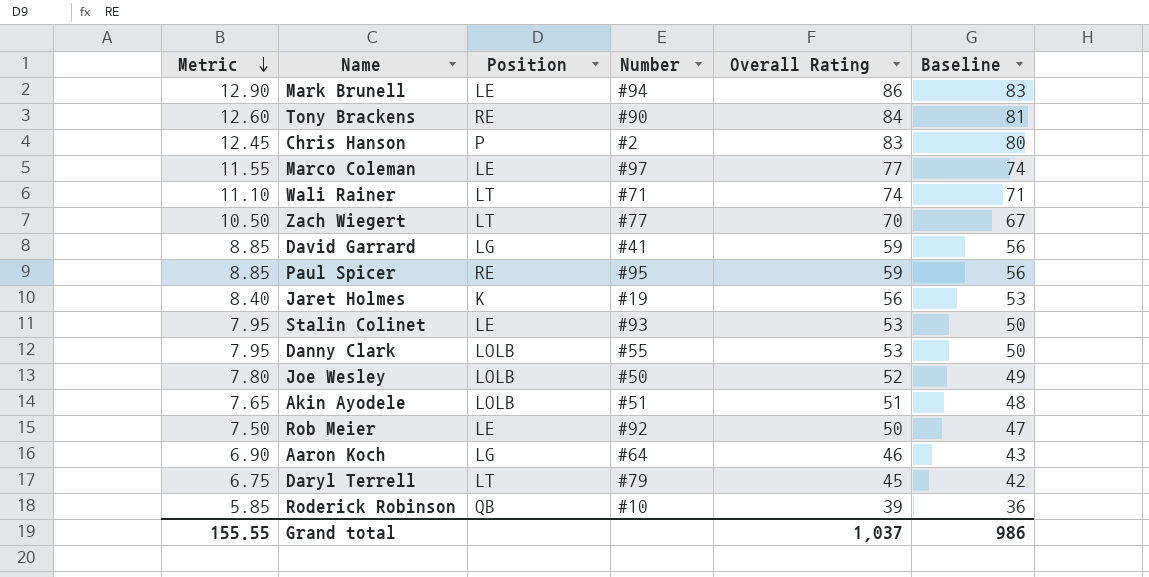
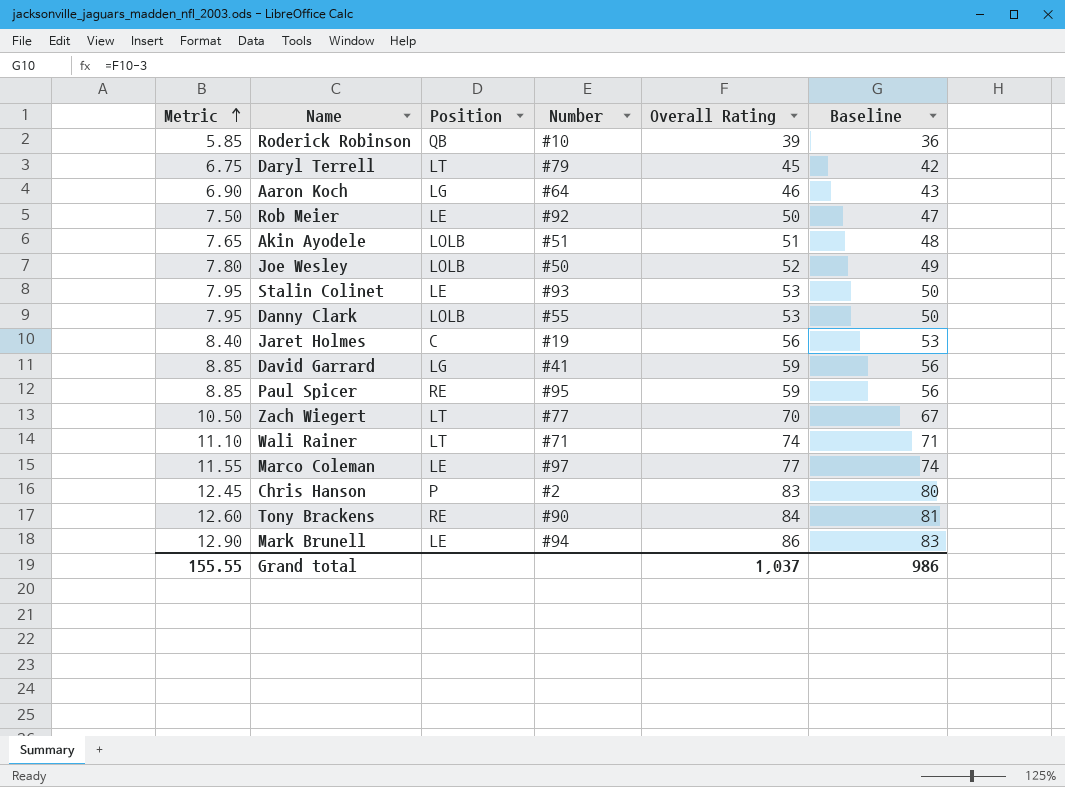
row order: Metric descending -> Metric ascending
Jaret Holmes | Position: K -> C

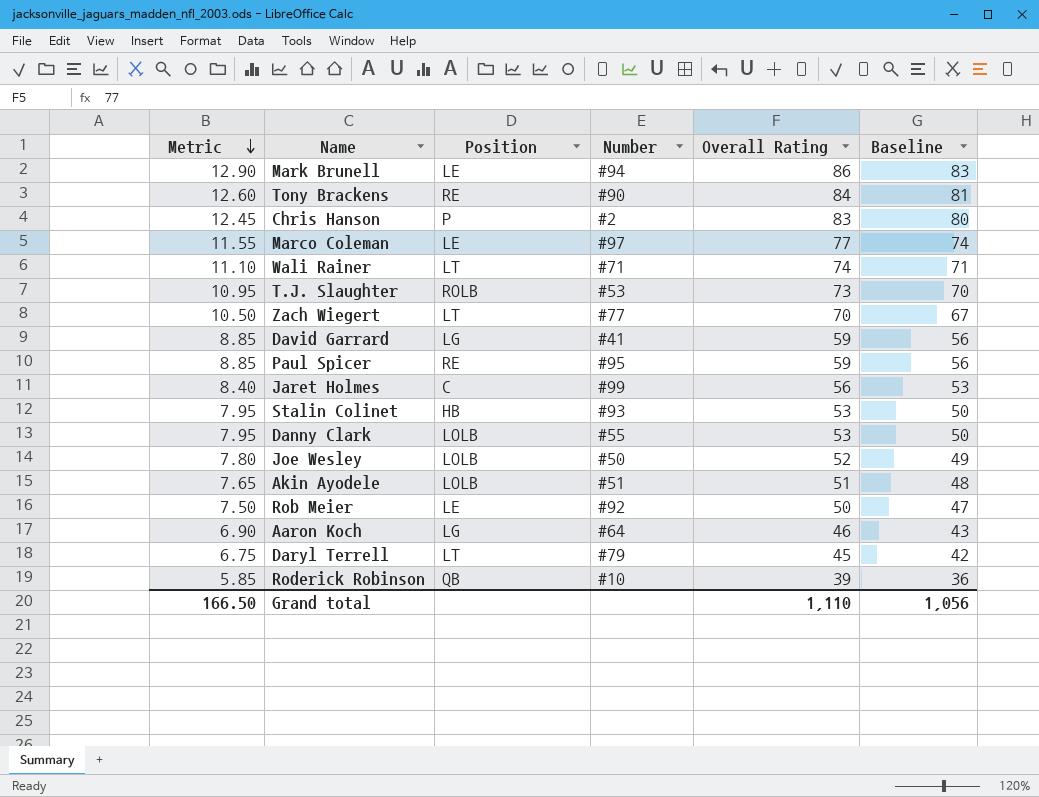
row order: Metric ascending -> Metric descending
row T.J. Slaughter: none -> 10.95 | ROLB | #53 | 73 | 70
Jaret Holmes | Number: #19 -> #99
Stalin Colinet | Position: LE -> HB
Grand total | Metric: 155.55 -> 166.50
Grand total | Overall Rating: 1,037 -> 1,110
Grand total | Baseline: 986 -> 1,056

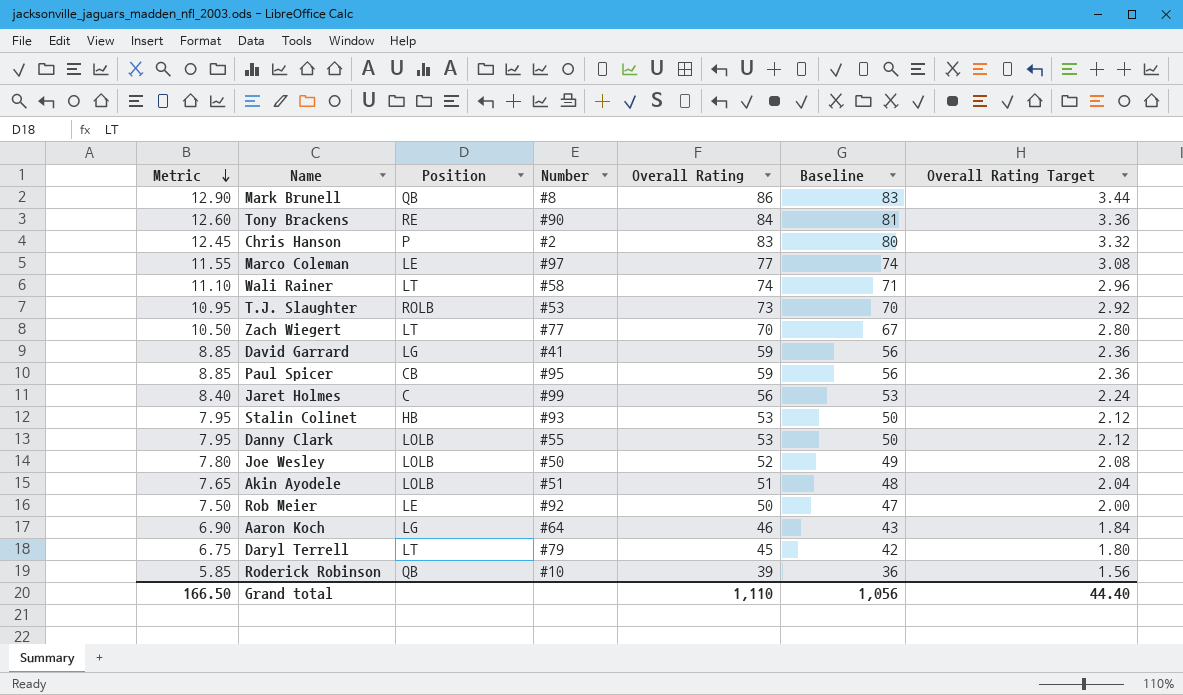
column Overall Rating Target | formula: none -> [Overall Rating] * 0.04
Mark Brunell | Position: LE -> QB
Mark Brunell | Number: #94 -> #8
Wali Rainer | Number: #71 -> #58
Paul Spicer | Position: RE -> CB

